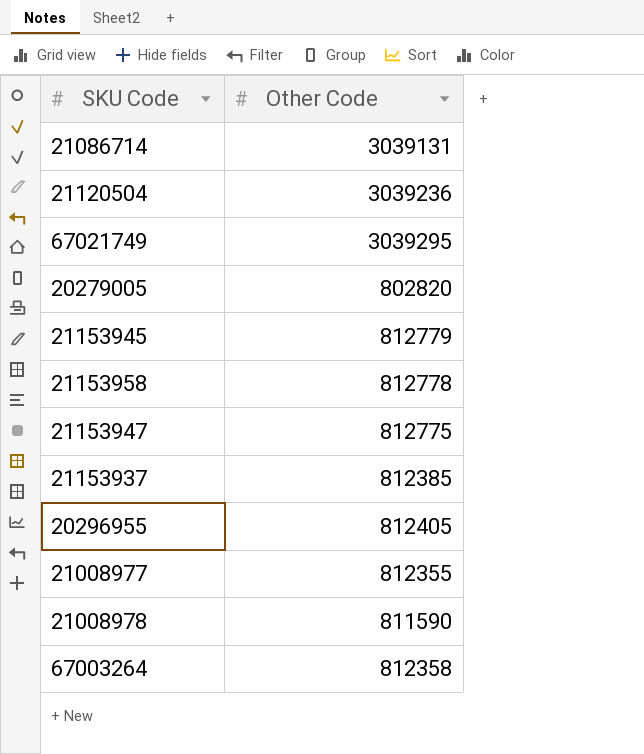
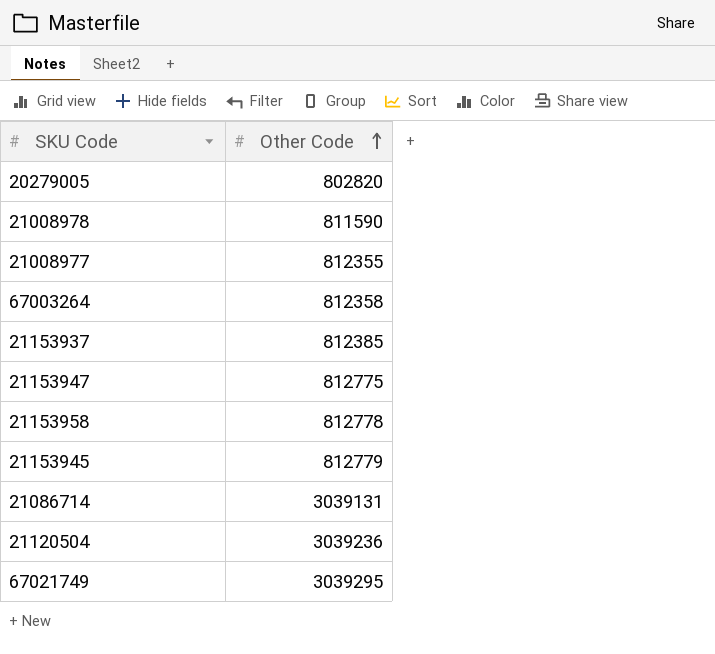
row order: none -> Other Code ascending
row 20296955: 812405 -> none

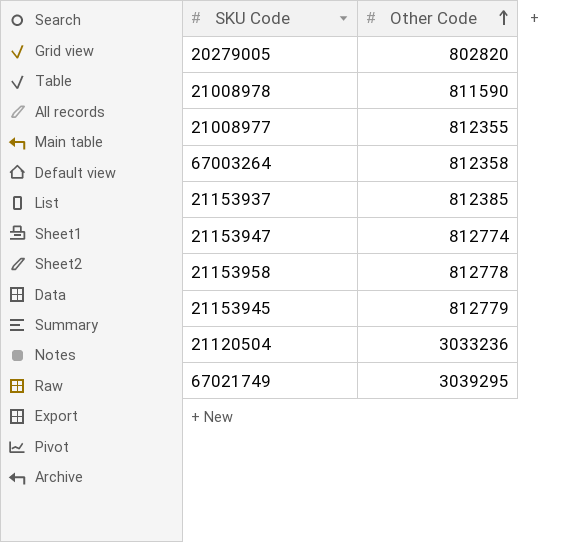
row 21086714: 3039131 -> none
21153947 | Other Code: 812775 -> 812774
21120504 | Other Code: 3039236 -> 3033236

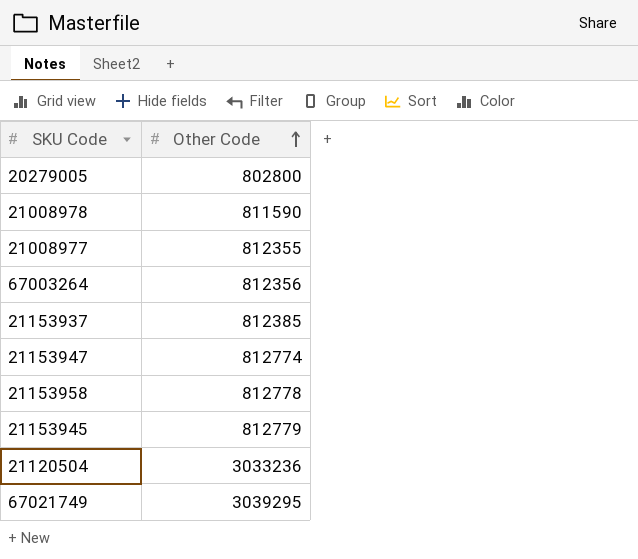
20279005 | Other Code: 802820 -> 802800
67003264 | Other Code: 812358 -> 812356

